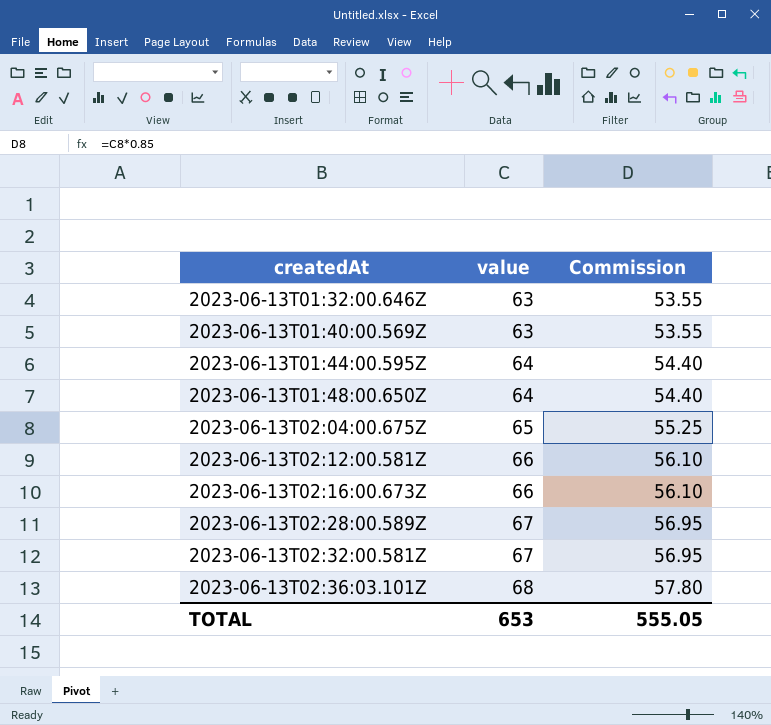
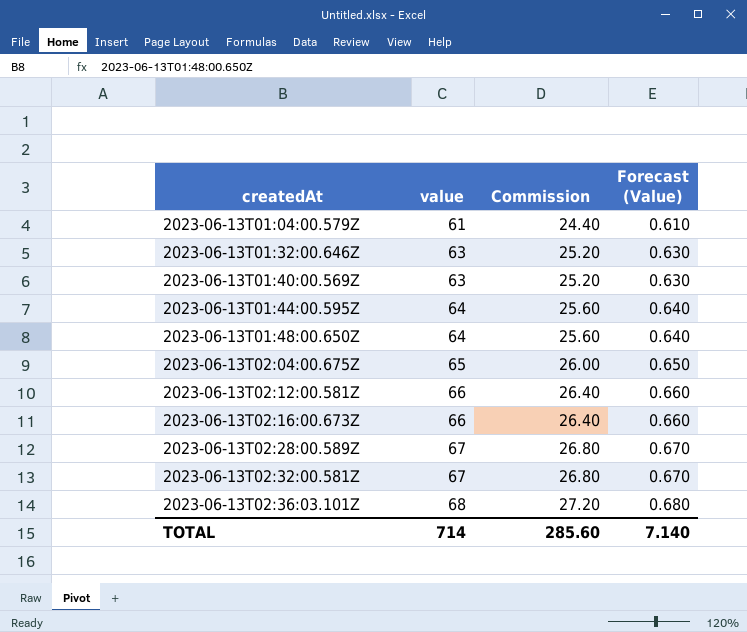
column Commission | formula: [value] * 0.85 -> [value] * 0.4
column Forecast (Value) | formula: none -> [value] * 0.01
row 2023-06-13T01:04:00.579Z: none -> 61 | 24.40 | 0.610
TOTAL | value: 653 -> 714
TOTAL | Commission: 555.05 -> 285.60

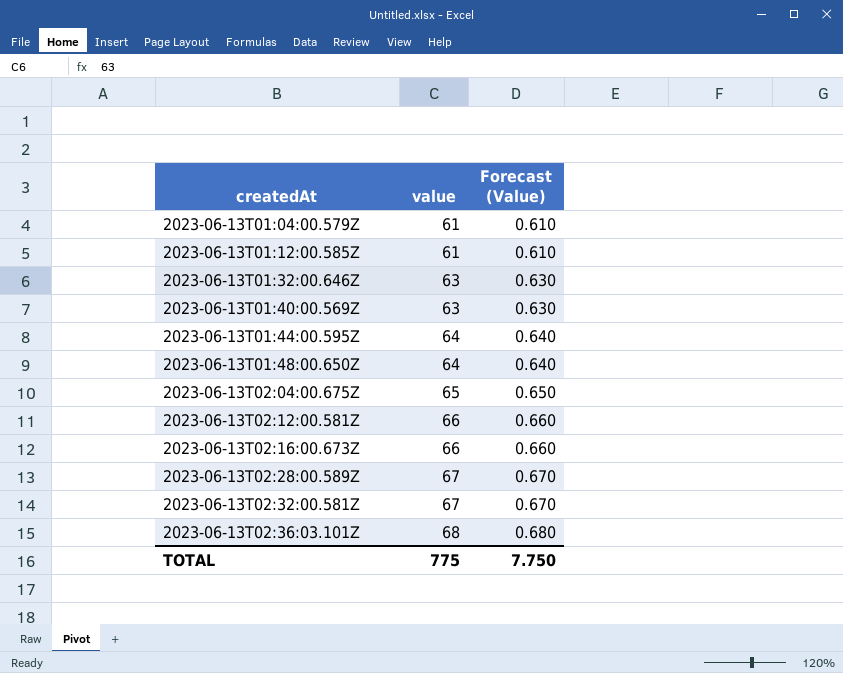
column Commission | formula: [value] * 0.4 -> none
row 2023-06-13T01:12:00.585Z: none -> 61 | 0.610
TOTAL | value: 714 -> 775
TOTAL | Forecast (Value): 7.140 -> 7.750

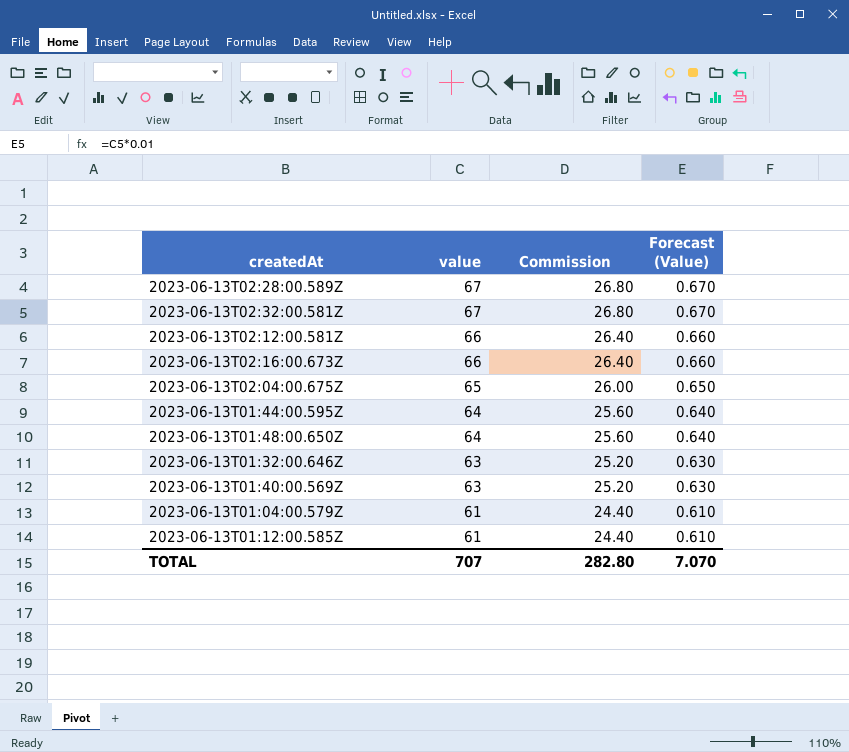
row order: createdAt ascending -> value descending
column Commission | formula: none -> [value] * 0.4
row 2023-06-13T02:36:03.101Z: 68 | 0.680 -> none
TOTAL | value: 775 -> 707
TOTAL | Forecast (Value): 7.750 -> 7.070

